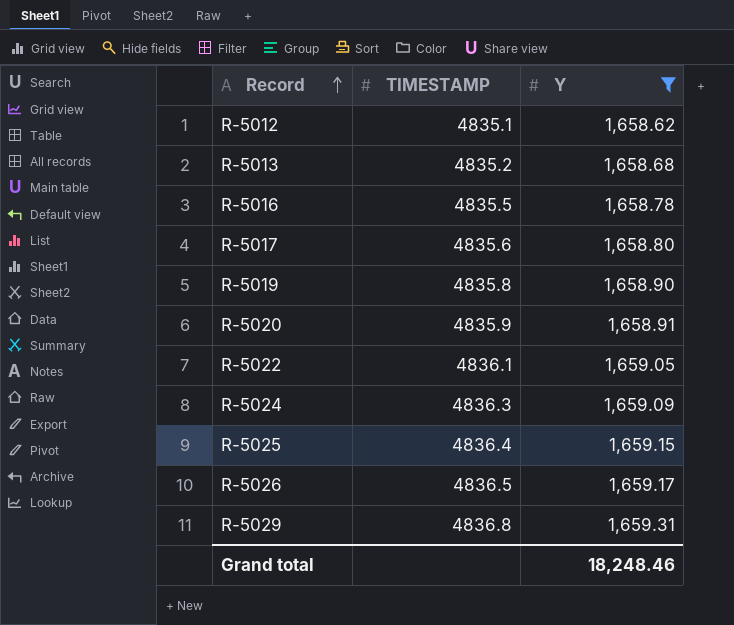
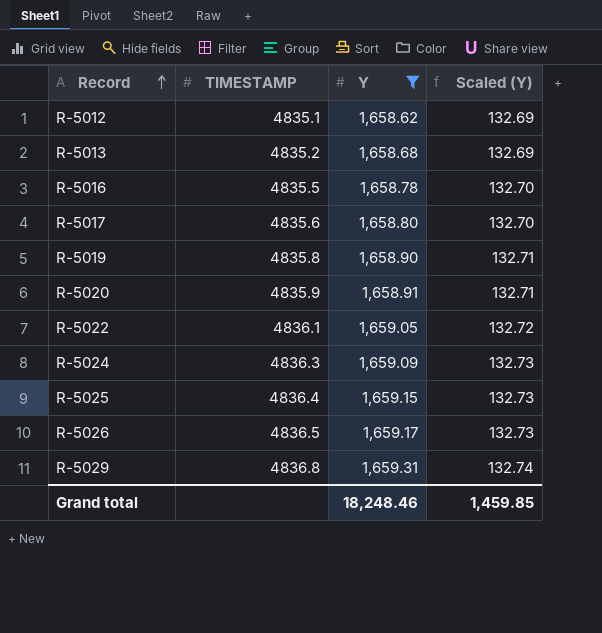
column Scaled (Y) | formula: none -> [Y] * 0.08

